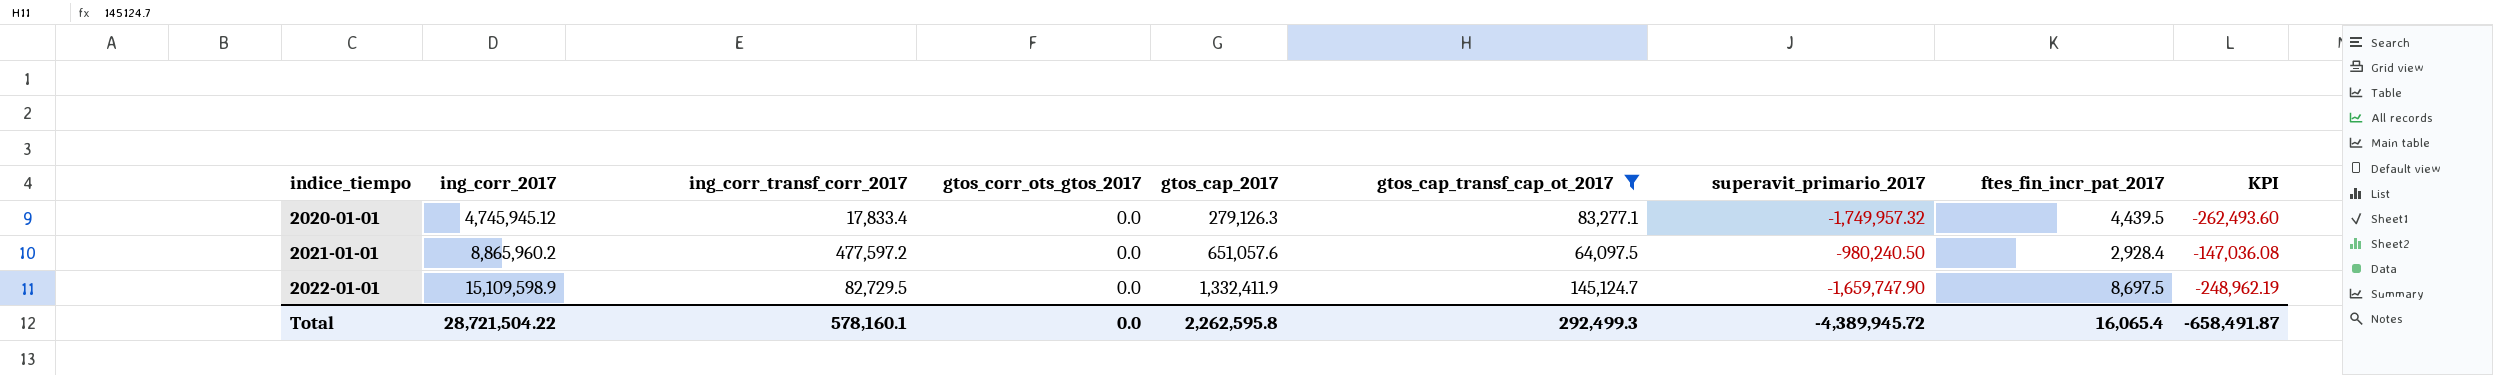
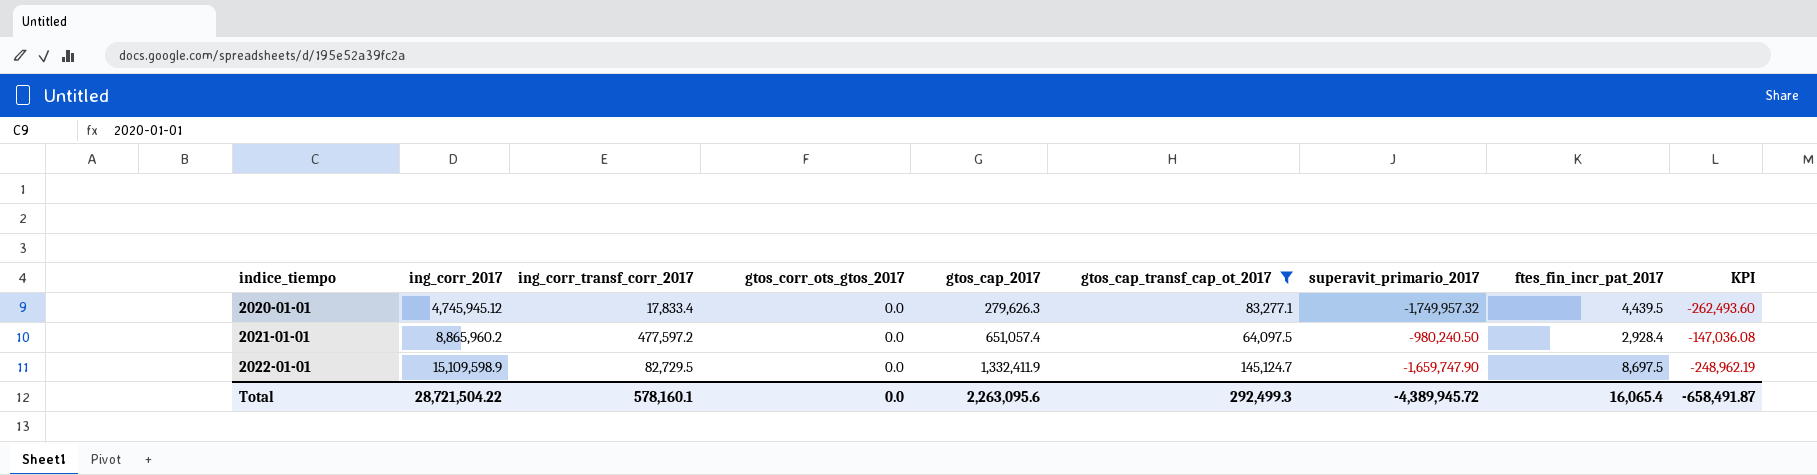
2020-01-01 | gtos_cap_2017: 279,126.3 -> 279,626.3
2021-01-01 | gtos_cap_2017: 651,057.6 -> 651,057.4
Total | gtos_cap_2017: 2,262,595.8 -> 2,263,095.6

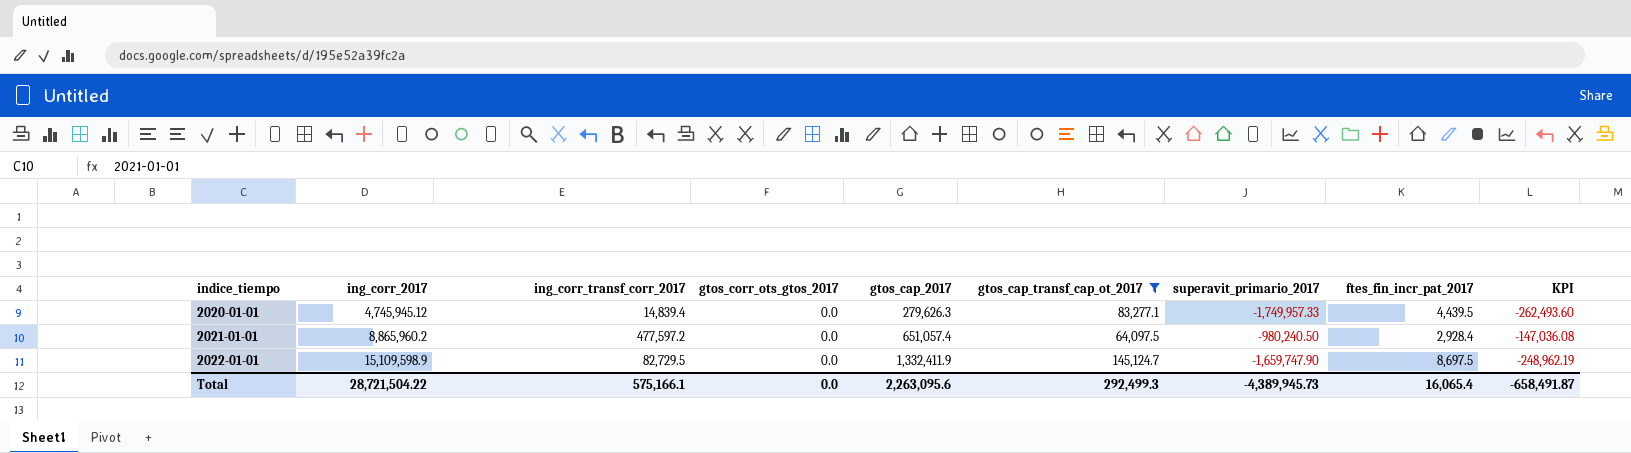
2020-01-01 | ing_corr_transf_corr_2017: 17,833.4 -> 14,839.4
2020-01-01 | superavit_primario_2017: -1,749,957.32 -> -1,749,957.33
Total | ing_corr_transf_corr_2017: 578,160.1 -> 575,166.1
Total | superavit_primario_2017: -4,389,945.72 -> -4,389,945.73

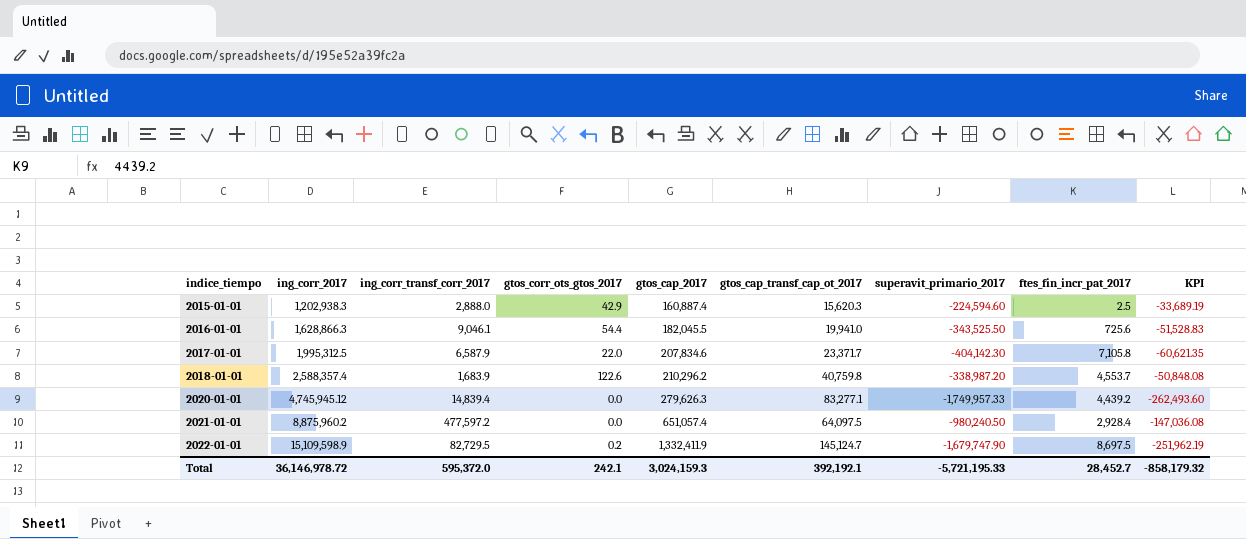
filter: gtos_cap_transf_cap_ot_2017 >= 64,097.5 -> none
2020-01-01 | ftes_fin_incr_pat_2017: 4,439.5 -> 4,439.2
2021-01-01 | ing_corr_2017: 8,865,960.2 -> 8,875,960.2
2022-01-01 | gtos_corr_ots_gtos_2017: 0.0 -> 0.2
2022-01-01 | superavit_primario_2017: -1,659,747.90 -> -1,679,747.90
2022-01-01 | KPI: -248,962.19 -> -251,962.19
Total | ing_corr_2017: 28,721,504.22 -> 36,146,978.72
Total | ing_corr_transf_corr_2017: 575,166.1 -> 595,372.0
Total | gtos_corr_ots_gtos_2017: 0.0 -> 242.1
Total | gtos_cap_2017: 2,263,095.6 -> 3,024,159.3
Total | gtos_cap_transf_cap_ot_2017: 292,499.3 -> 392,192.1
Total | superavit_primario_2017: -4,389,945.73 -> -5,721,195.33
Total | ftes_fin_incr_pat_2017: 16,065.4 -> 28,452.7
Total | KPI: -658,491.87 -> -858,179.32

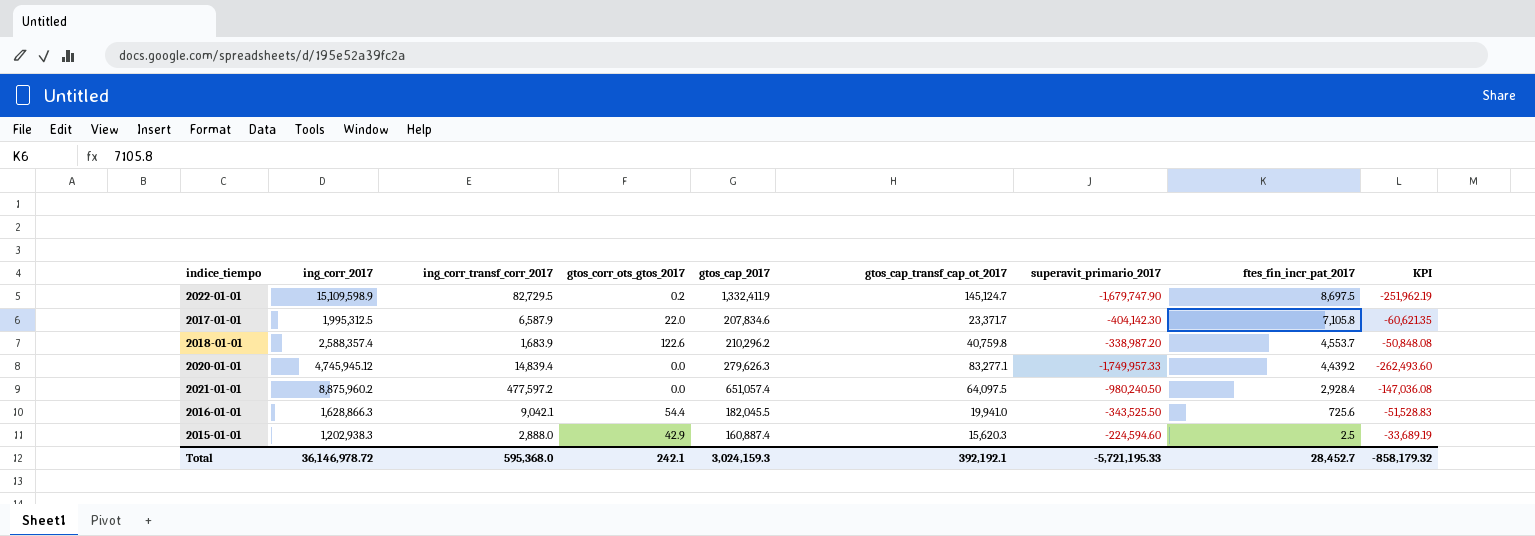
row order: indice_tiempo ascending -> ftes_fin_incr_pat_2017 descending
2016-01-01 | ing_corr_transf_corr_2017: 9,046.1 -> 9,042.1
Total | ing_corr_transf_corr_2017: 595,372.0 -> 595,368.0

